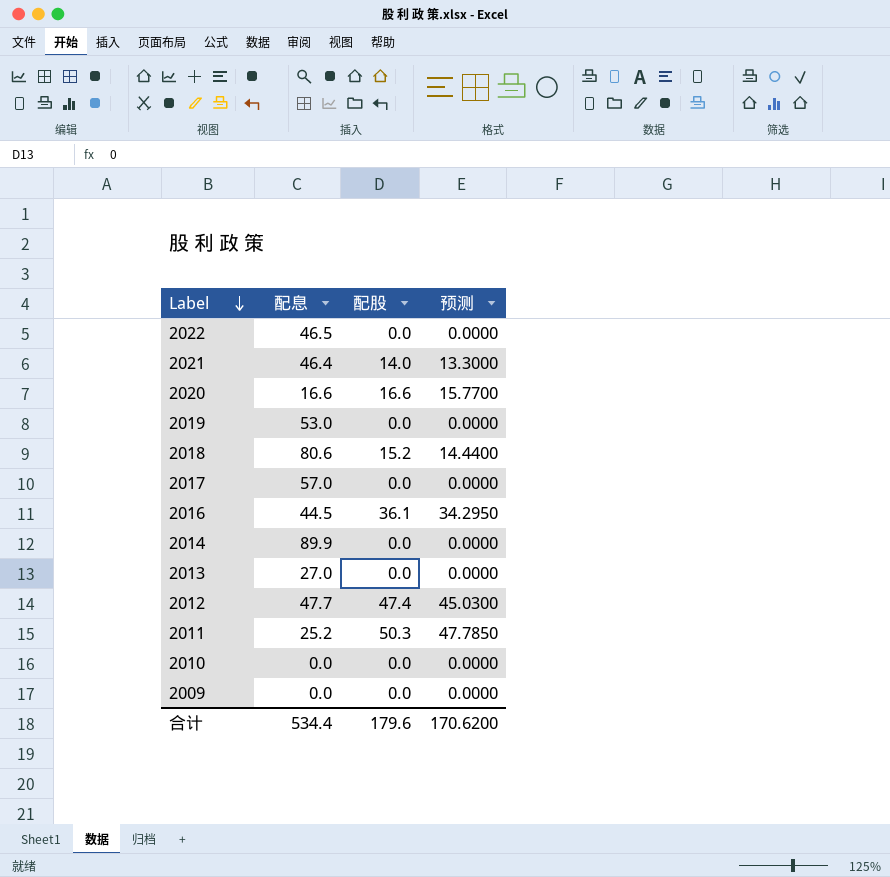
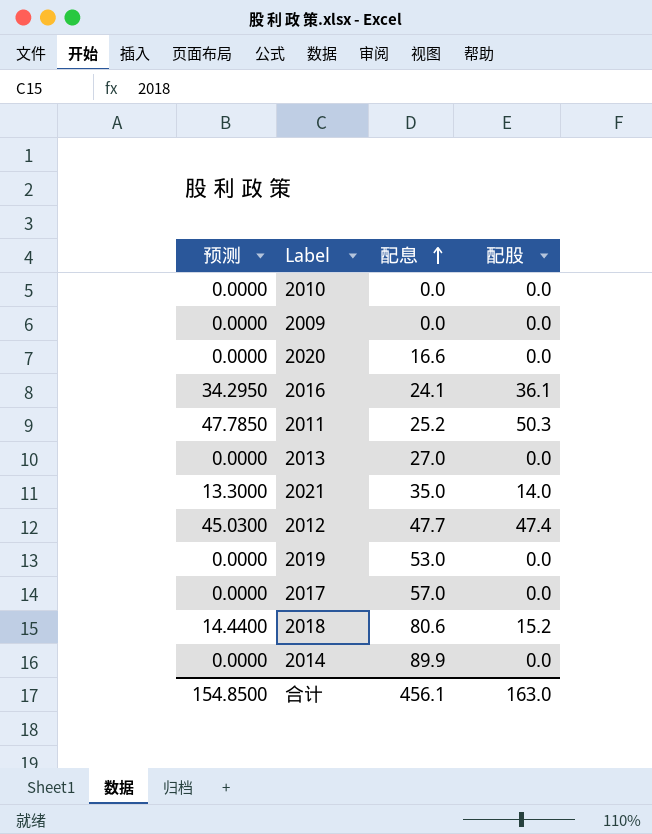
row order: Label descending -> 配息 ascending
column 预测 | position: 4 -> 1
row 2022: 46.5 | 0.0 | 0.0000 -> none
2020 | 预测: 15.7700 -> 0.0000
2020 | 配股: 16.6 -> 0.0
2016 | 配息: 44.5 -> 24.1
2021 | 配息: 46.4 -> 35.0
合计 | 预测: 170.6200 -> 154.8500
合计 | 配息: 534.4 -> 456.1
合计 | 配股: 179.6 -> 163.0

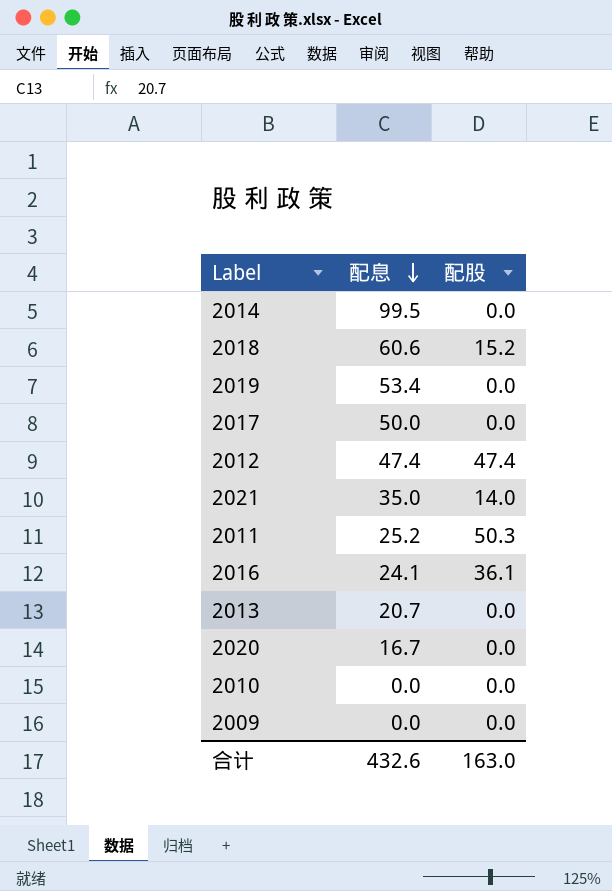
row order: 配息 ascending -> 配息 descending
column 预测 | formula: [配股] * 0.95 -> none
2014 | 配息: 89.9 -> 99.5
2018 | 配息: 80.6 -> 60.6
2019 | 配息: 53.0 -> 53.4
2017 | 配息: 57.0 -> 50.0
2012 | 配息: 47.7 -> 47.4
2013 | 配息: 27.0 -> 20.7
2020 | 配息: 16.6 -> 16.7
合计 | 配息: 456.1 -> 432.6

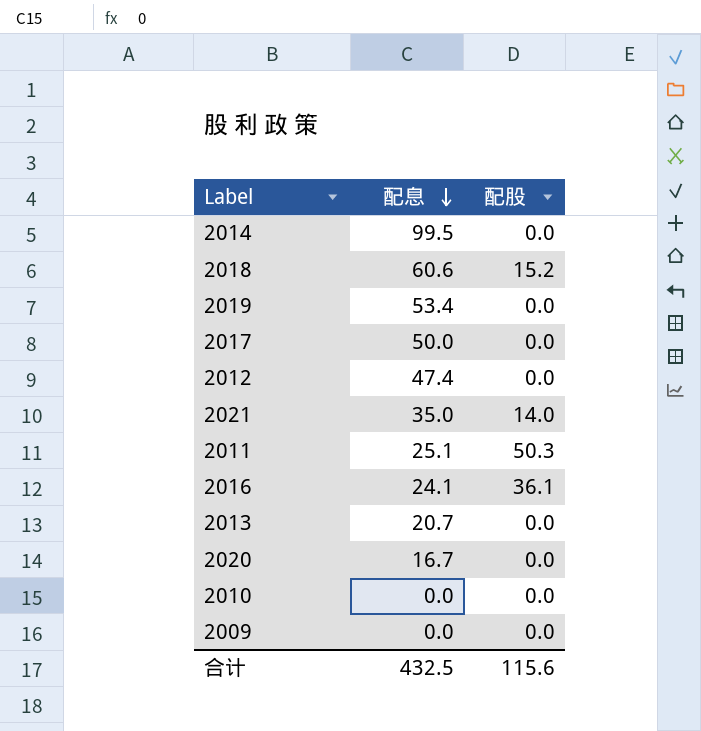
2012 | 配股: 47.4 -> 0.0
2011 | 配息: 25.2 -> 25.1
合计 | 配息: 432.6 -> 432.5
合计 | 配股: 163.0 -> 115.6

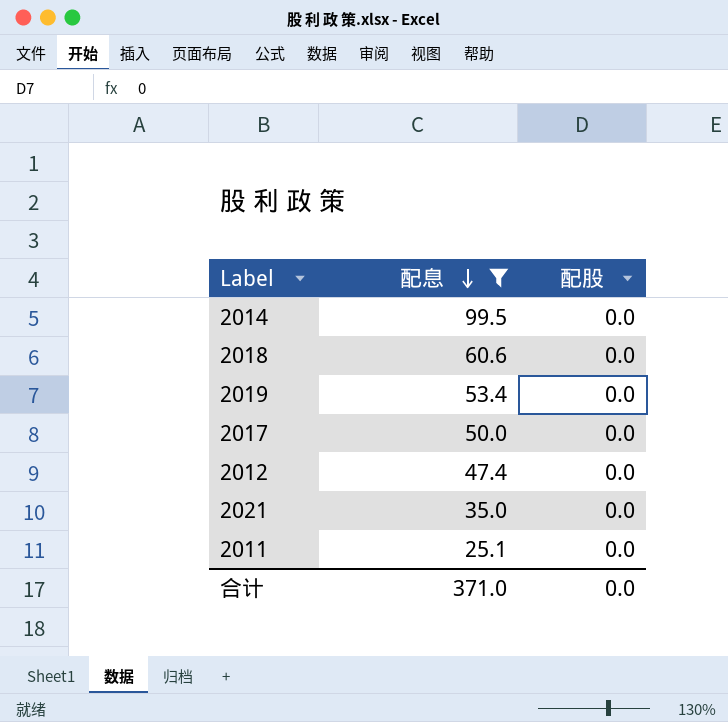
filter: none -> 配息 >= 25.1
2018 | 配股: 15.2 -> 0.0
2021 | 配股: 14.0 -> 0.0
2011 | 配股: 50.3 -> 0.0
合计 | 配息: 432.5 -> 371.0
合计 | 配股: 115.6 -> 0.0

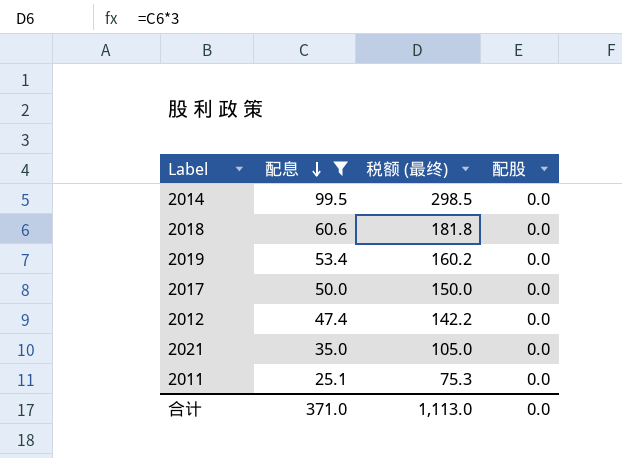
column 税额 (最终) | formula: none -> [配息] * 3

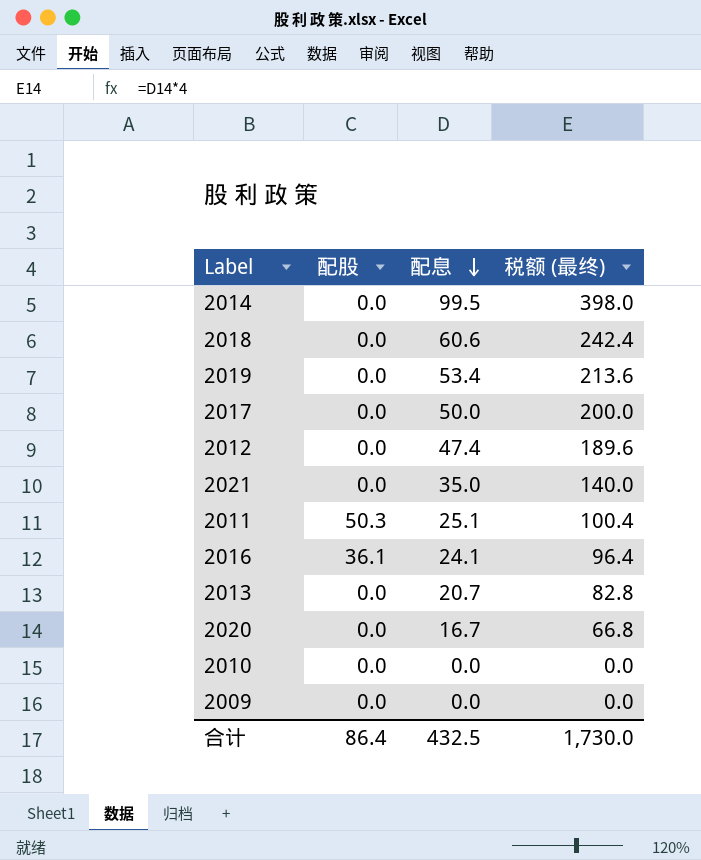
filter: 配息 >= 25.1 -> none
column 配股 | position: 4 -> 2
column 税额 (最终) | formula: [配息] * 3 -> [配息] * 4
2011 | 配股: 0.0 -> 50.3
合计 | 配股: 0.0 -> 86.4
合计 | 配息: 371.0 -> 432.5
合计 | 税额 (最终): 1,113.0 -> 1,730.0

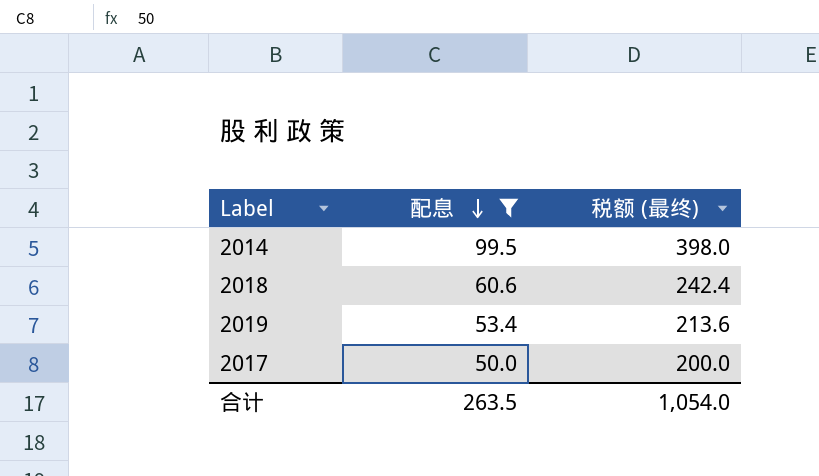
filter: none -> 配息 >= 50.0
column 配股 | position: 2 -> none
合计 | 配息: 432.5 -> 263.5
合计 | 税额 (最终): 1,730.0 -> 1,054.0

